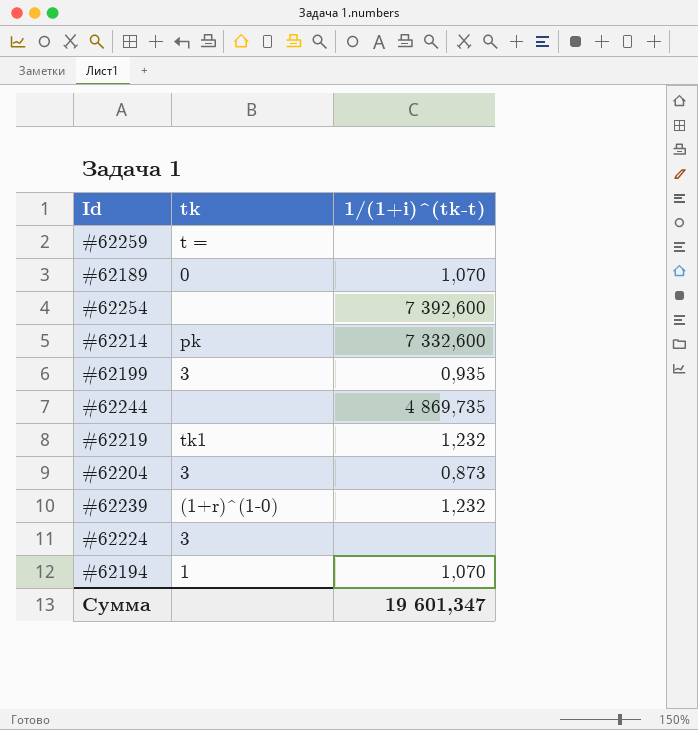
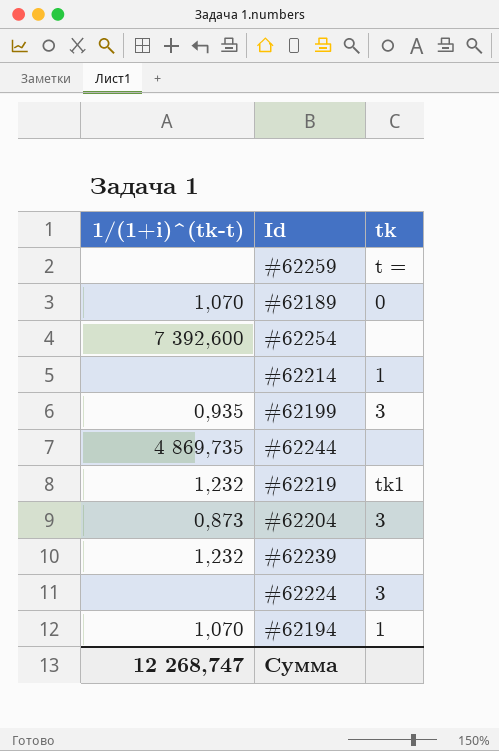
column 1/(1+i)^(tk-t) | position: 3 -> 1
#62214 | 1/(1+i)^(tk-t): 7 332,600 -> none
#62214 | tk: pk -> 1
#62239 | tk: (1+r)^(1-0) -> none
Сумма | 1/(1+i)^(tk-t): 19 601,347 -> 12 268,747

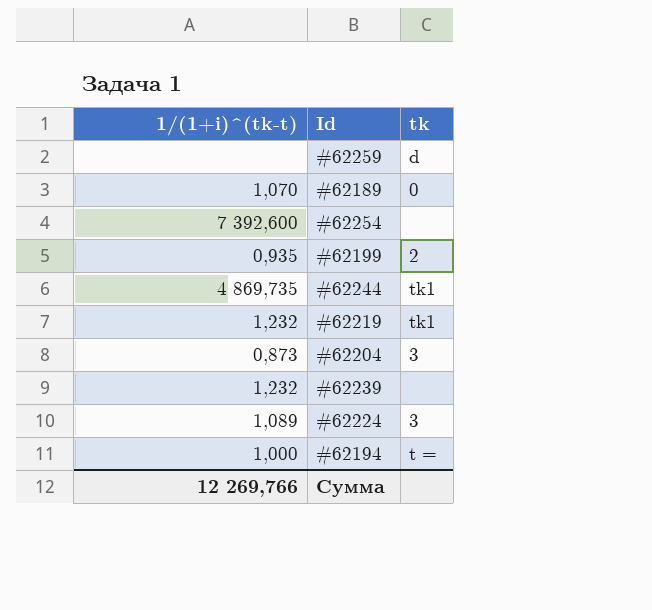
row #62214: none | 1 -> none
#62259 | tk: t = -> d
#62199 | tk: 3 -> 2
#62244 | tk: none -> tk1
#62224 | 1/(1+i)^(tk-t): none -> 1,089
#62194 | 1/(1+i)^(tk-t): 1,070 -> 1,000
#62194 | tk: 1 -> t =
Сумма | 1/(1+i)^(tk-t): 12 268,747 -> 12 269,766

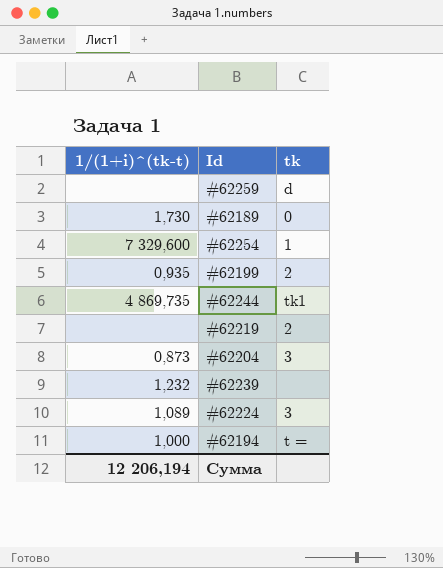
#62189 | 1/(1+i)^(tk-t): 1,070 -> 1,730
#62254 | 1/(1+i)^(tk-t): 7 392,600 -> 7 329,600
#62254 | tk: none -> 1
#62219 | 1/(1+i)^(tk-t): 1,232 -> none
#62219 | tk: tk1 -> 2
Сумма | 1/(1+i)^(tk-t): 12 269,766 -> 12 206,194

